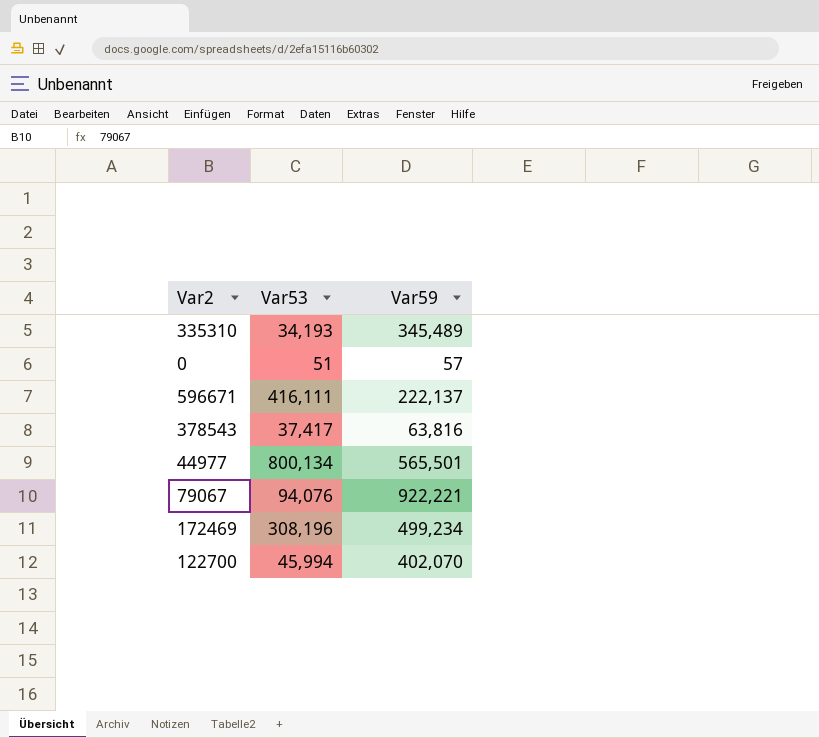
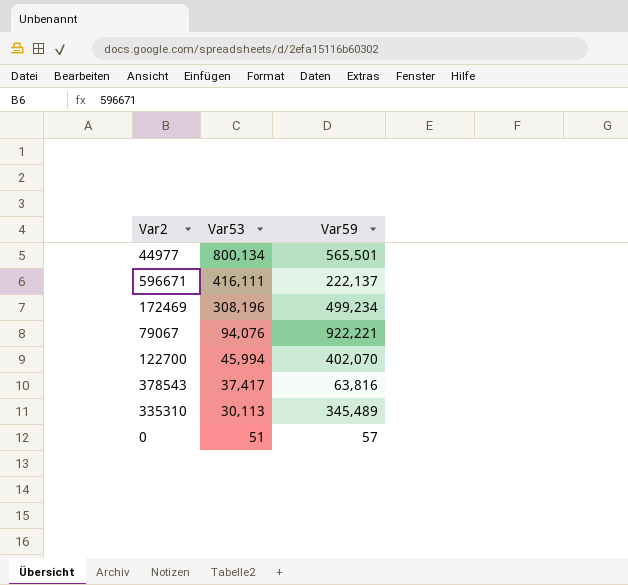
row order: none -> Var53 descending
335310 | Var53: 34,193 -> 30,113

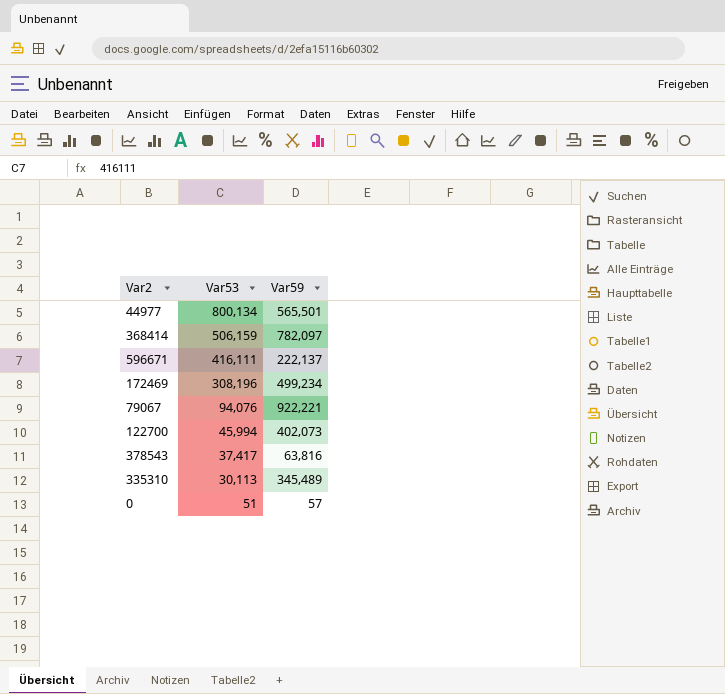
row 368414: none -> 506,159 | 782,097
122700 | Var59: 402,070 -> 402,073

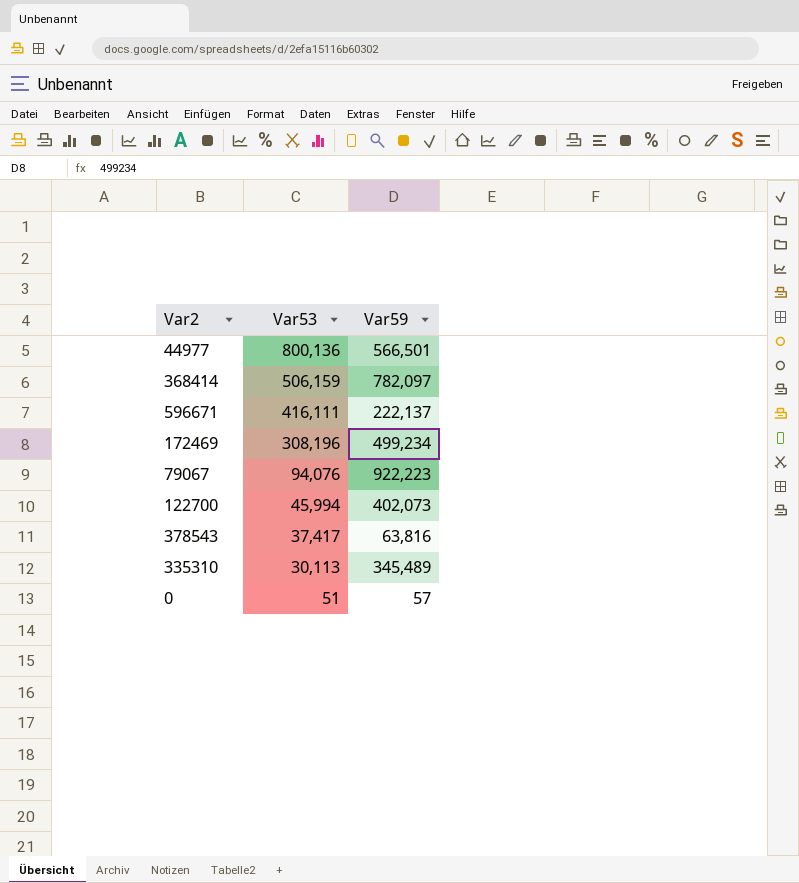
44977 | Var53: 800,134 -> 800,136
44977 | Var59: 565,501 -> 566,501
79067 | Var59: 922,221 -> 922,223

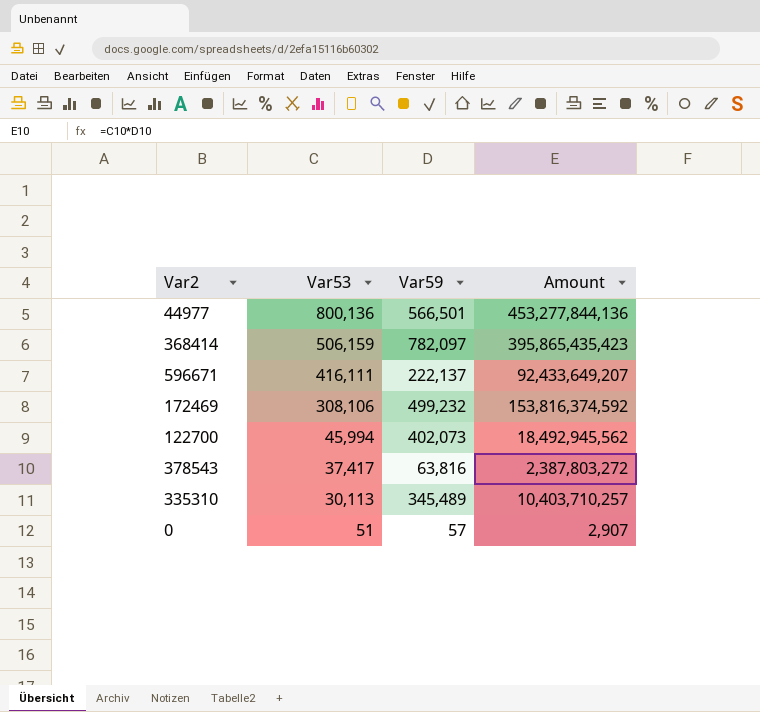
column Amount | formula: none -> [Var53] * [Var59]
row 79067: 94,076 | 922,223 -> none
172469 | Var53: 308,196 -> 308,106
172469 | Var59: 499,234 -> 499,232

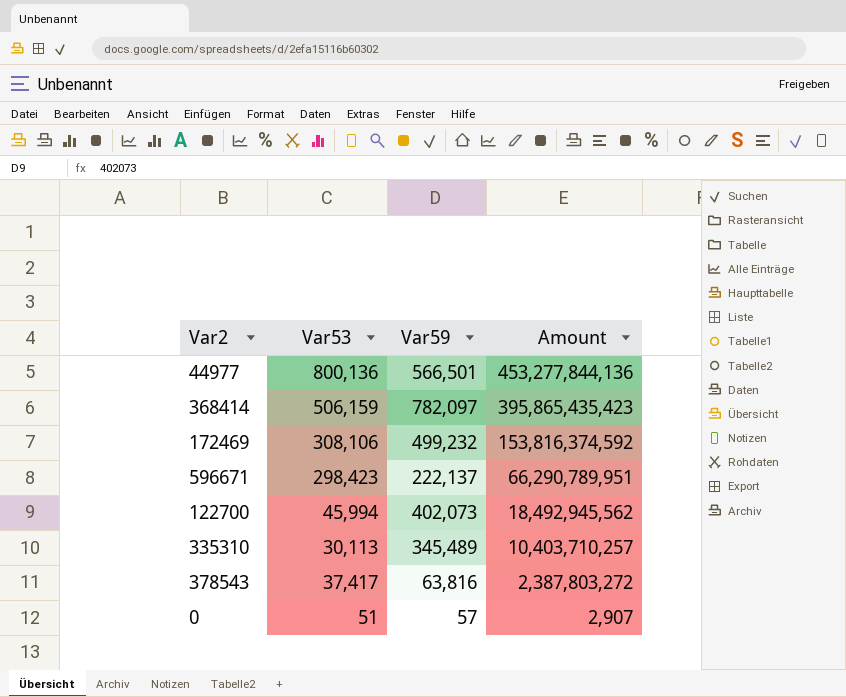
row order: Var53 descending -> Amount descending
596671 | Var53: 416,111 -> 298,423
596671 | Amount: 92,433,649,207 -> 66,290,789,951

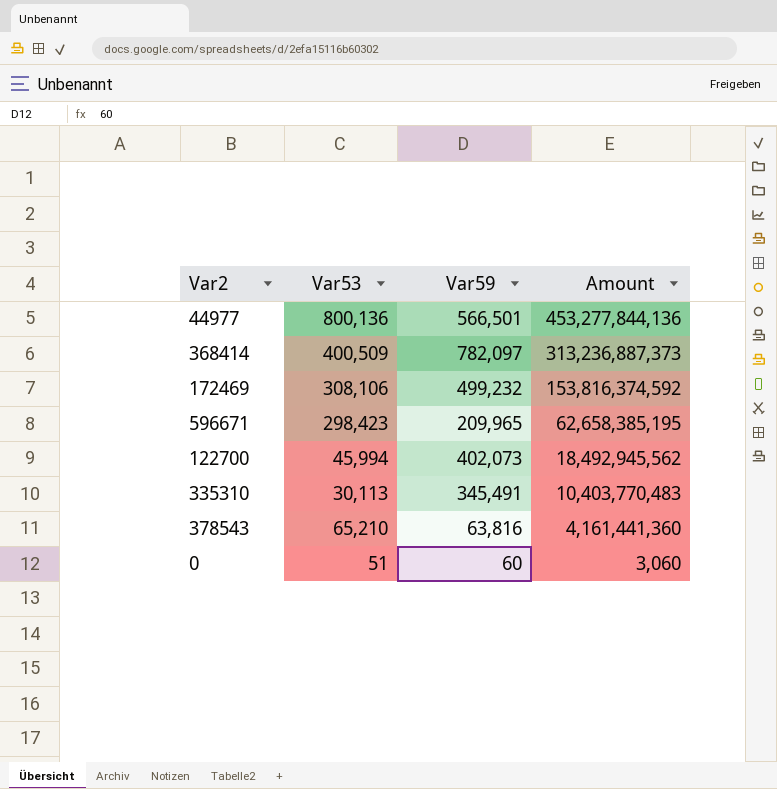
368414 | Var53: 506,159 -> 400,509
368414 | Amount: 395,865,435,423 -> 313,236,887,373
596671 | Var59: 222,137 -> 209,965
596671 | Amount: 66,290,789,951 -> 62,658,385,195
335310 | Var59: 345,489 -> 345,491
335310 | Amount: 10,403,710,257 -> 10,403,770,483
378543 | Var53: 37,417 -> 65,210
378543 | Amount: 2,387,803,272 -> 4,161,441,360
0 | Var59: 57 -> 60
0 | Amount: 2,907 -> 3,060

